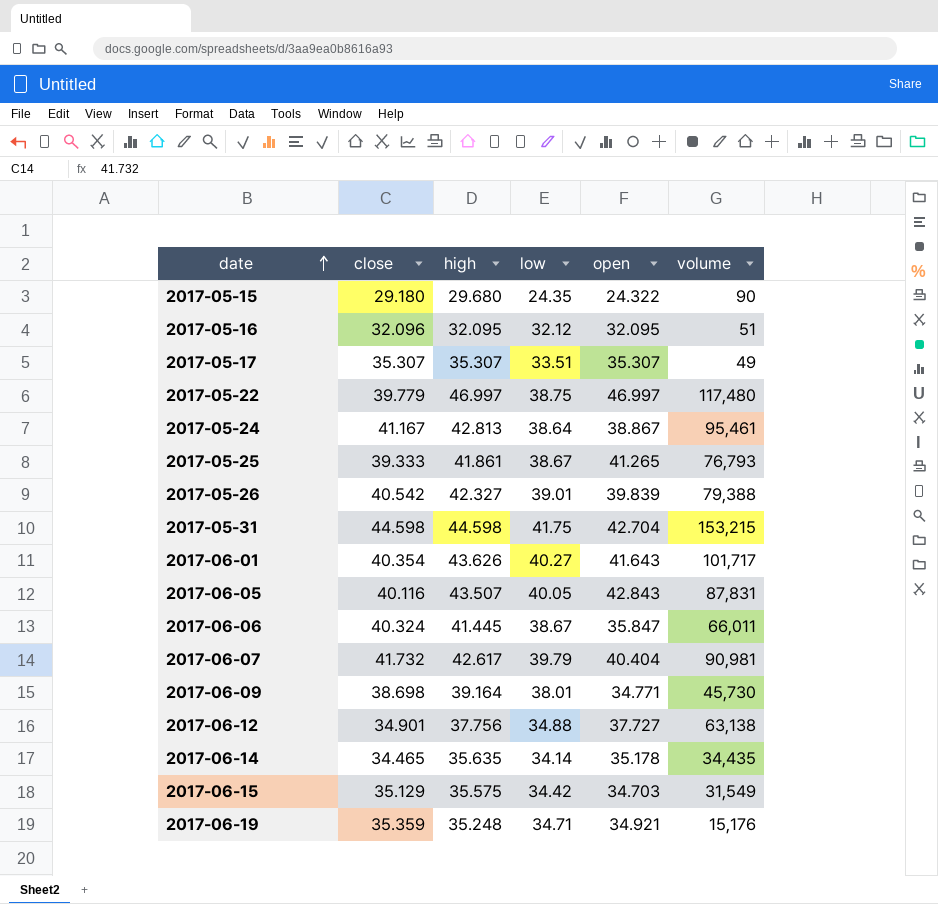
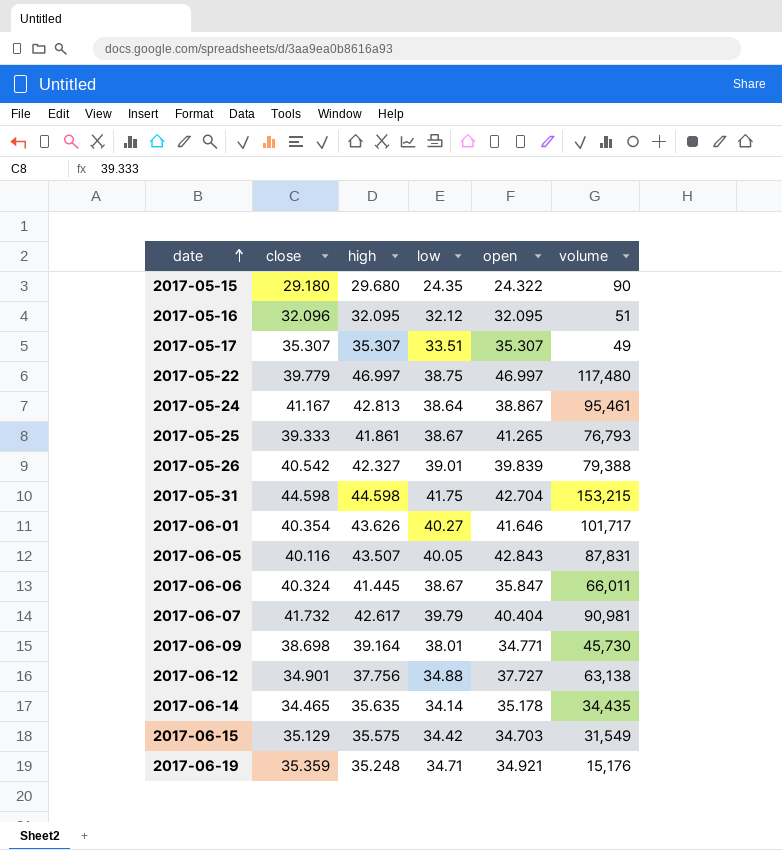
2017-06-01 | open: 41.643 -> 41.646

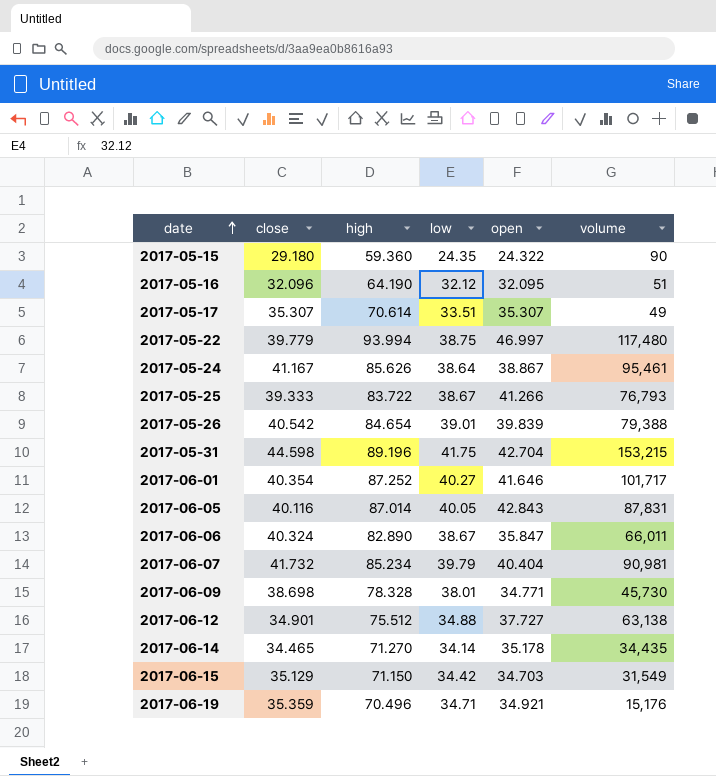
2017-05-15 | high: 29.680 -> 59.360
2017-05-16 | high: 32.095 -> 64.190
2017-05-17 | high: 35.307 -> 70.614
2017-05-22 | high: 46.997 -> 93.994
2017-05-24 | high: 42.813 -> 85.626
2017-05-25 | high: 41.861 -> 83.722
2017-05-25 | open: 41.265 -> 41.266
2017-05-26 | high: 42.327 -> 84.654
2017-05-31 | high: 44.598 -> 89.196
2017-06-01 | high: 43.626 -> 87.252
2017-06-05 | high: 43.507 -> 87.014
2017-06-06 | high: 41.445 -> 82.890
2017-06-07 | high: 42.617 -> 85.234
2017-06-09 | high: 39.164 -> 78.328
2017-06-12 | high: 37.756 -> 75.512
2017-06-14 | high: 35.635 -> 71.270
2017-06-15 | high: 35.575 -> 71.150
2017-06-19 | high: 35.248 -> 70.496

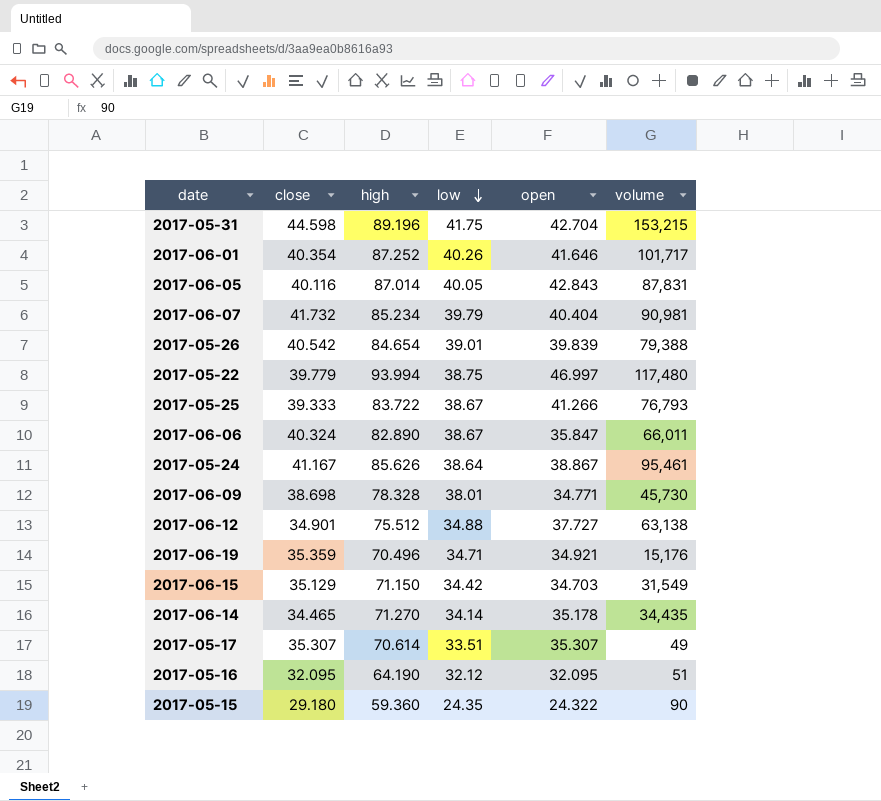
row order: date ascending -> low descending
2017-06-01 | low: 40.27 -> 40.26
2017-05-16 | close: 32.096 -> 32.095

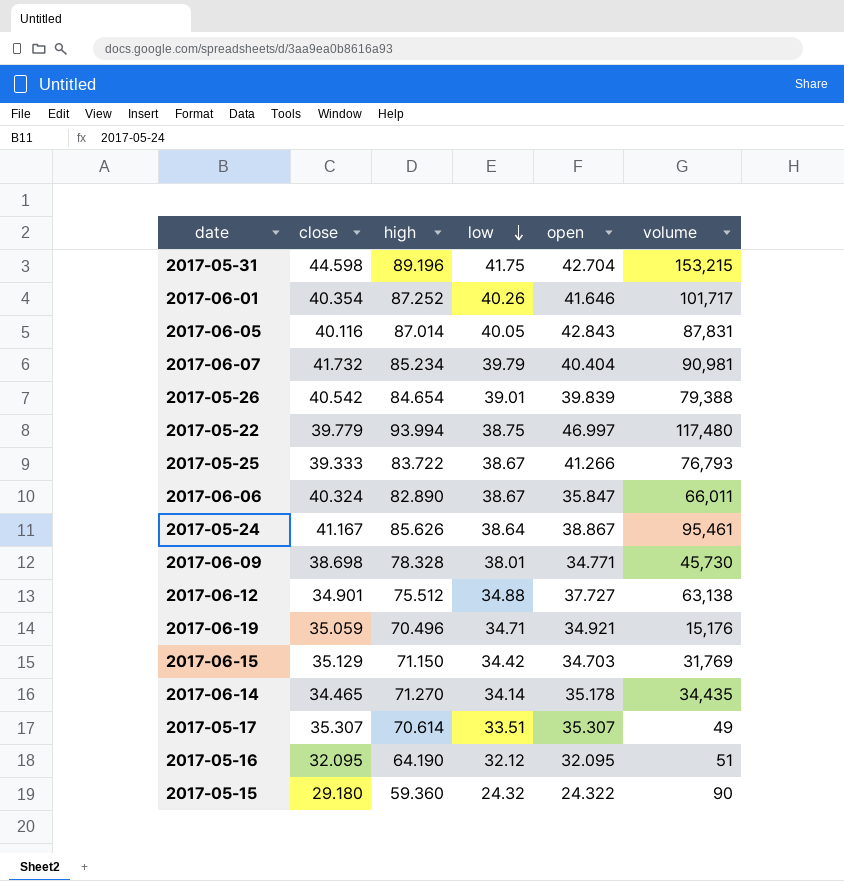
2017-06-19 | close: 35.359 -> 35.059
2017-06-15 | volume: 31,549 -> 31,769
2017-05-15 | low: 24.35 -> 24.32

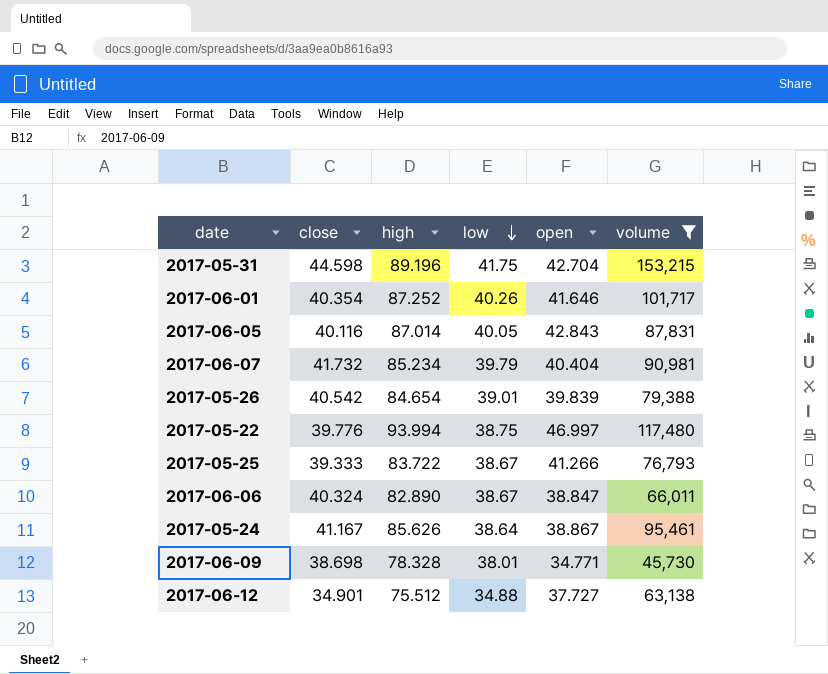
filter: none -> volume >= 45,730
2017-05-22 | close: 39.779 -> 39.776
2017-06-06 | open: 35.847 -> 38.847

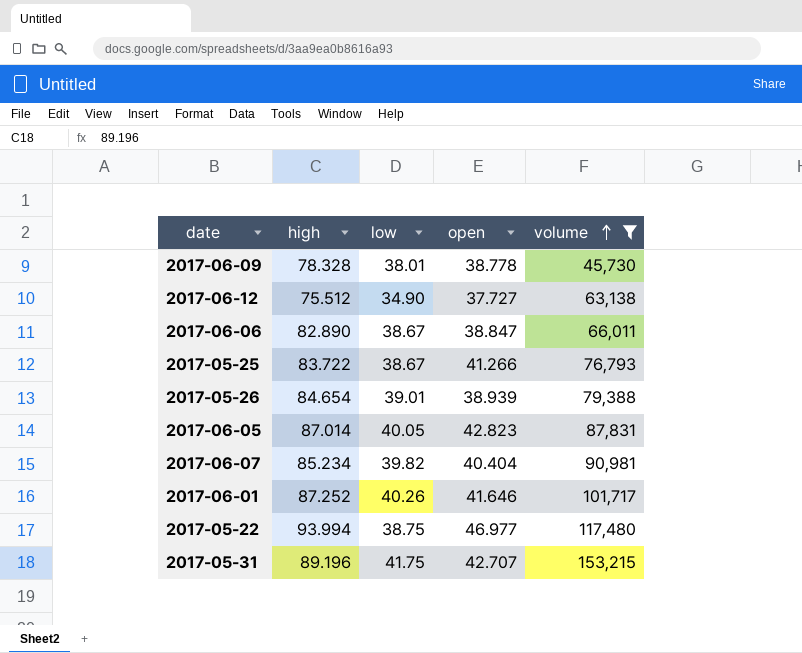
row order: low descending -> volume ascending
column close | position: 2 -> none
row 2017-05-24: 41.167 | 85.626 | 38.64 | 38.867 | 95,461 -> none
2017-06-09 | open: 34.771 -> 38.778
2017-06-12 | low: 34.88 -> 34.90
2017-05-26 | open: 39.839 -> 38.939
2017-06-05 | open: 42.843 -> 42.823
2017-06-07 | low: 39.79 -> 39.82
2017-05-22 | open: 46.997 -> 46.977
2017-05-31 | open: 42.704 -> 42.707

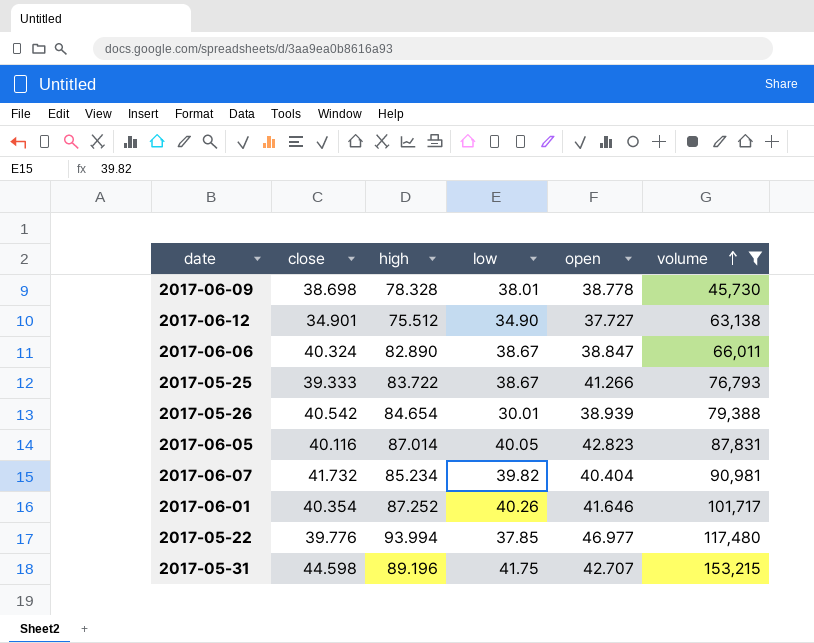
column close | position: none -> 2
2017-05-26 | low: 39.01 -> 30.01
2017-05-22 | low: 38.75 -> 37.85

